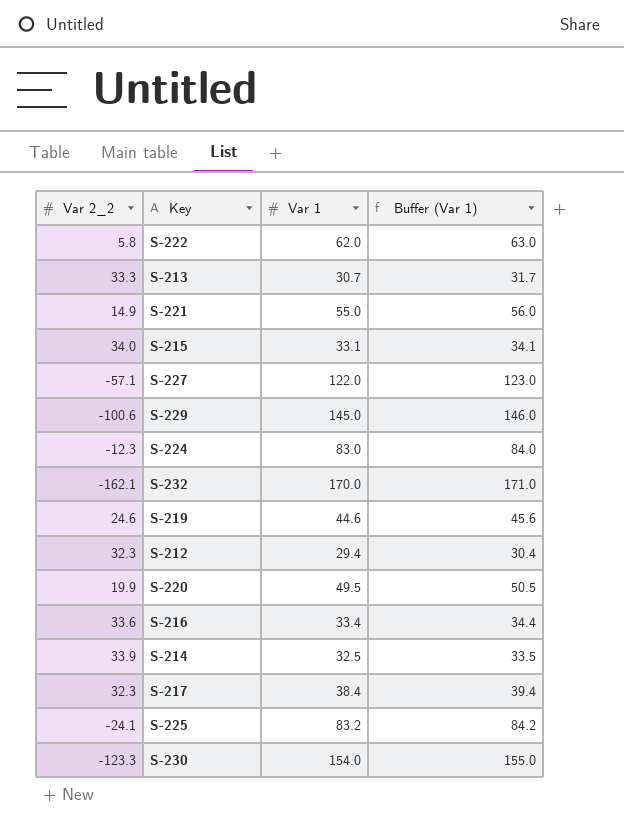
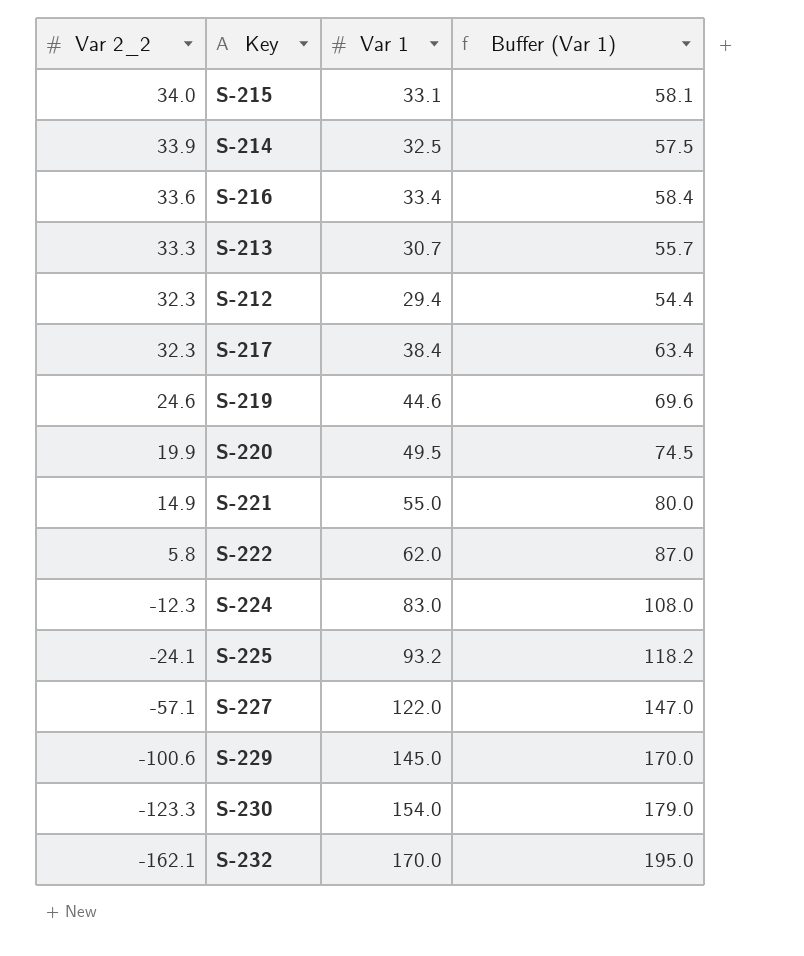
row order: none -> Var 2_2 descending
column Buffer (Var 1) | formula: [Var 1] + 1 -> [Var 1] + 25
S-225 | Var 1: 83.2 -> 93.2

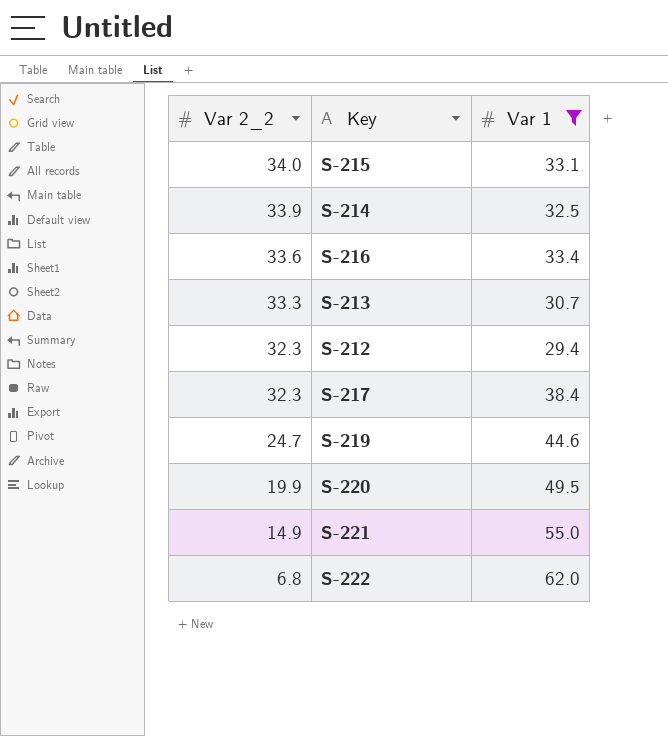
filter: none -> Var 1 <= 62.0
column Buffer (Var 1) | formula: [Var 1] + 25 -> none
S-219 | Var 2_2: 24.6 -> 24.7
S-222 | Var 2_2: 5.8 -> 6.8

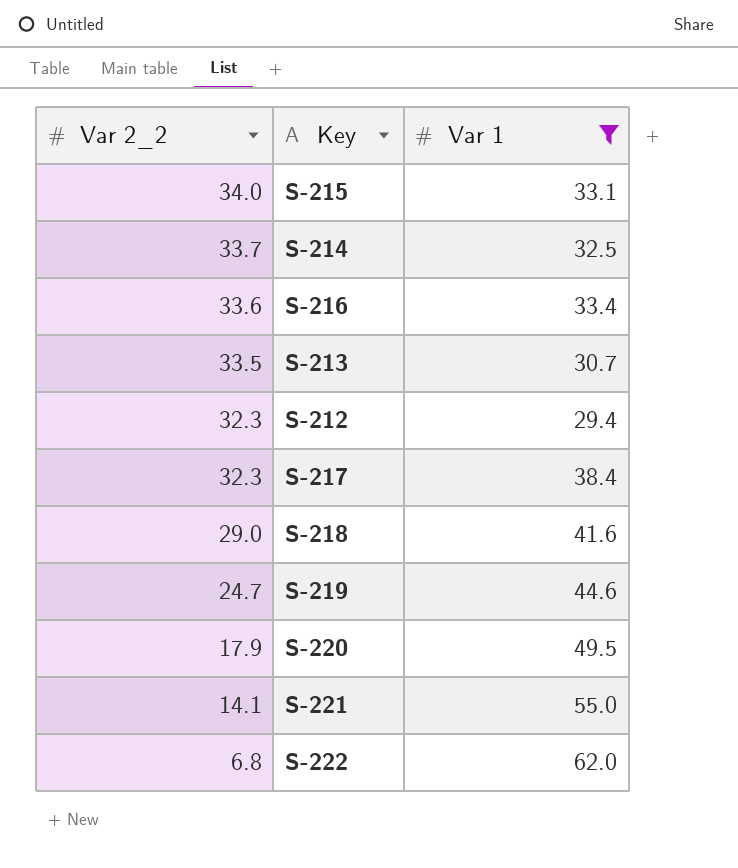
S-214 | Var 2_2: 33.9 -> 33.7
S-213 | Var 2_2: 33.3 -> 33.5
row S-218: none -> 29.0 | 41.6
S-220 | Var 2_2: 19.9 -> 17.9
S-221 | Var 2_2: 14.9 -> 14.1

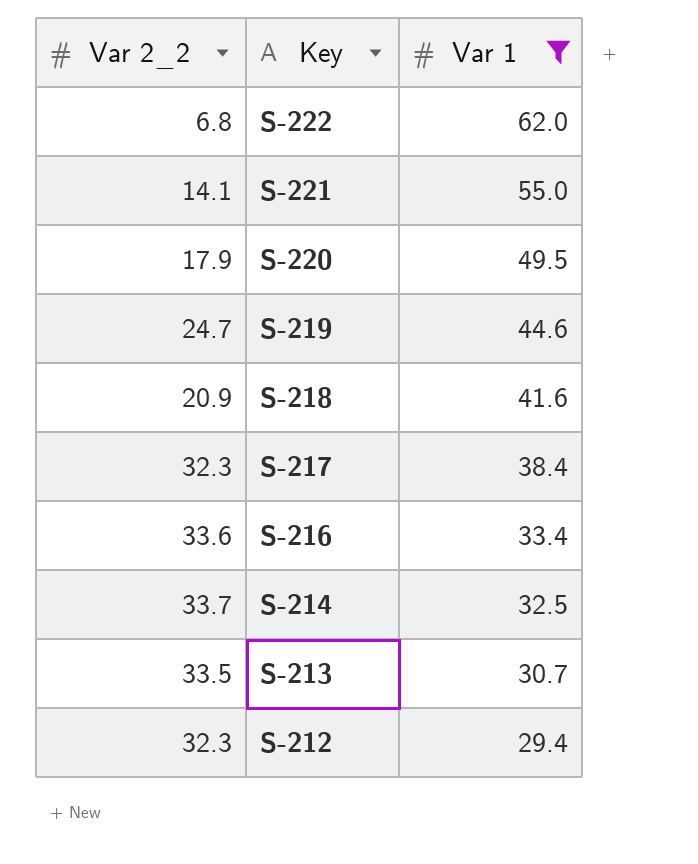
row order: Var 2_2 descending -> Key descending
row S-215: 34.0 | 33.1 -> none
S-218 | Var 2_2: 29.0 -> 20.9

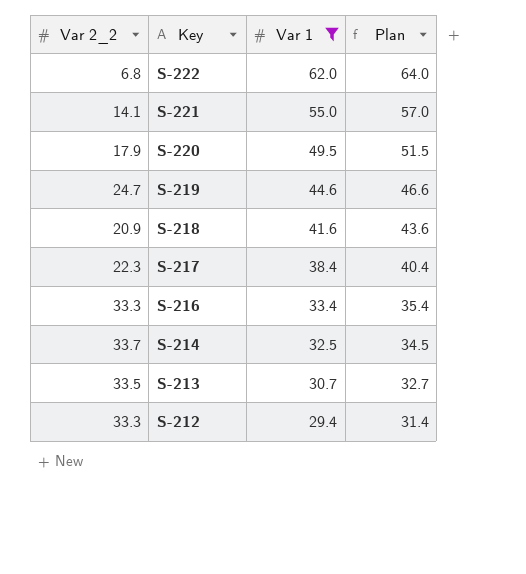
column Plan | formula: none -> [Var 1] + 2
S-217 | Var 2_2: 32.3 -> 22.3
S-216 | Var 2_2: 33.6 -> 33.3
S-212 | Var 2_2: 32.3 -> 33.3

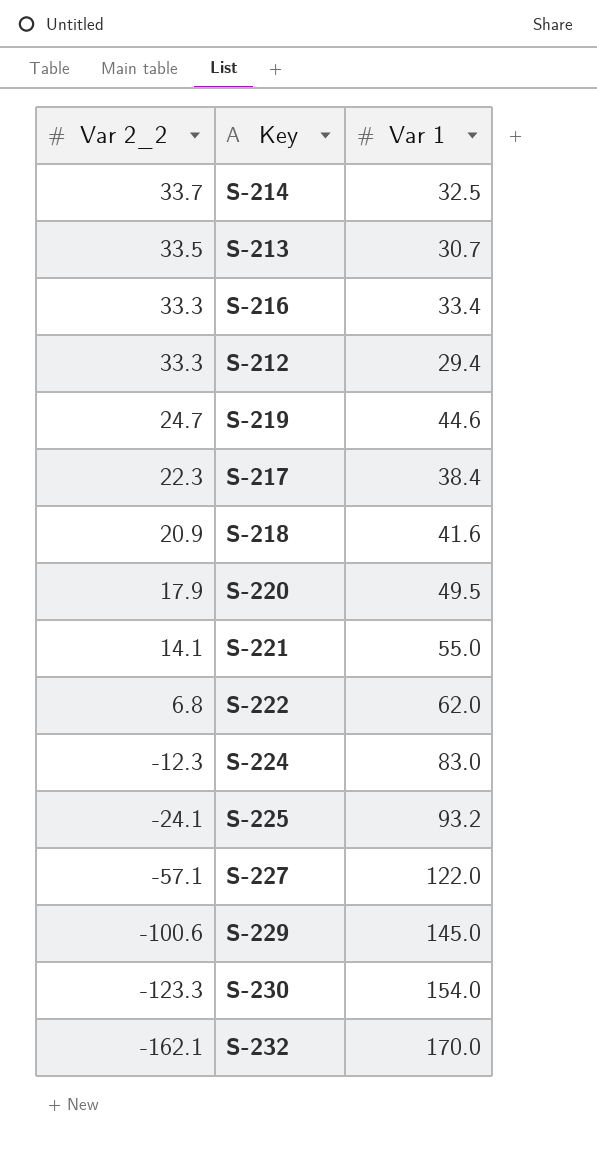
filter: Var 1 <= 62.0 -> none
row order: Key descending -> Var 2_2 descending
column Plan | formula: [Var 1] + 2 -> none

